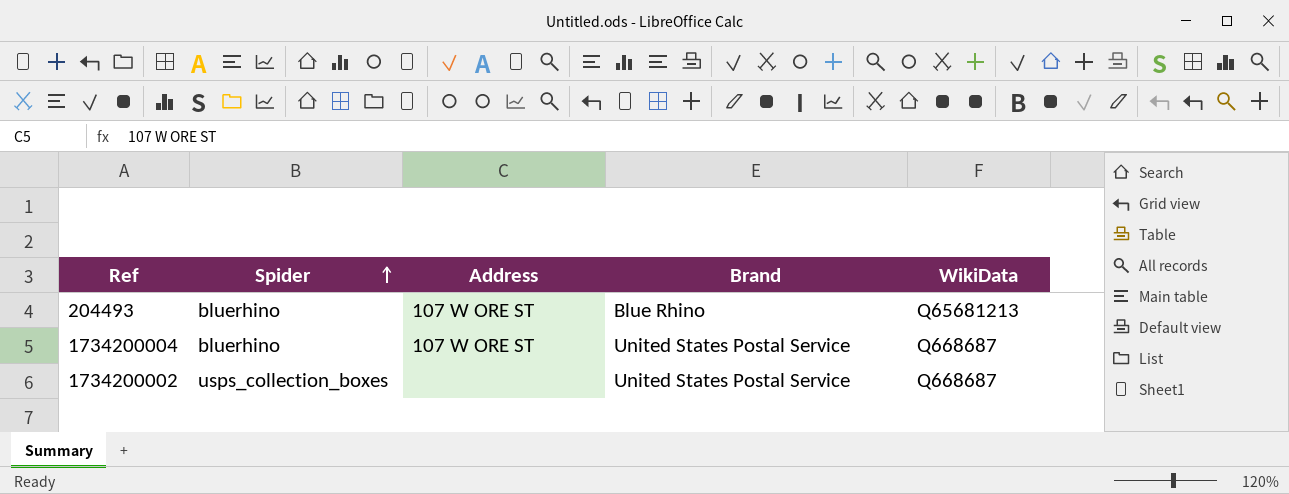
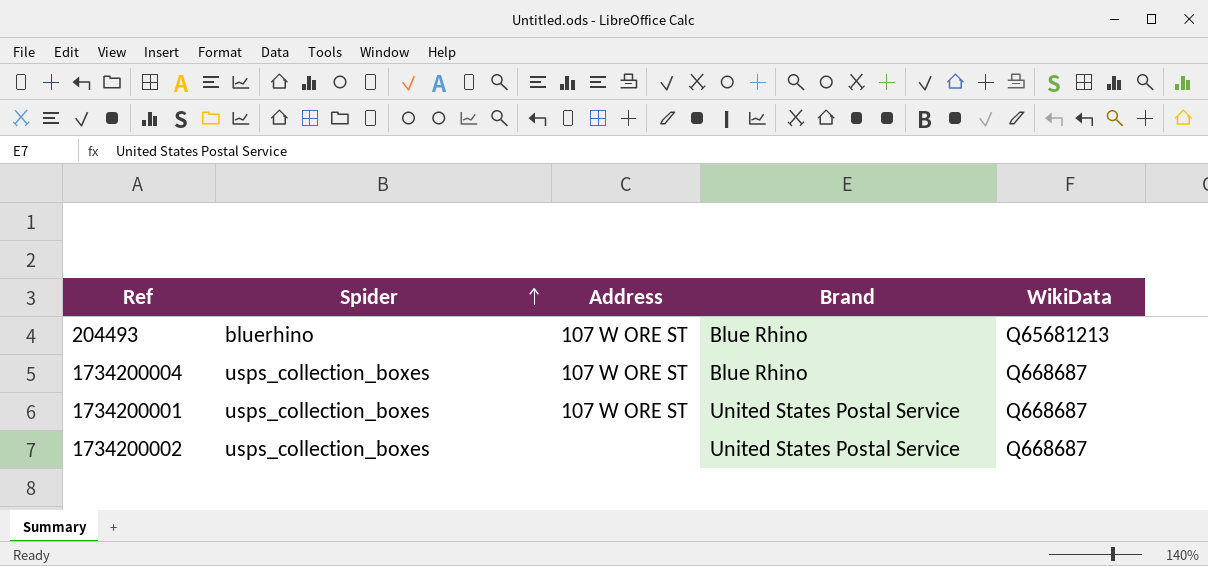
1734200004 | Spider: bluerhino -> usps_collection_boxes
1734200004 | Brand: United States Postal Service -> Blue Rhino
row 1734200001: none -> usps_collection_boxes | 107 W ORE ST | United States Postal Service | Q668687

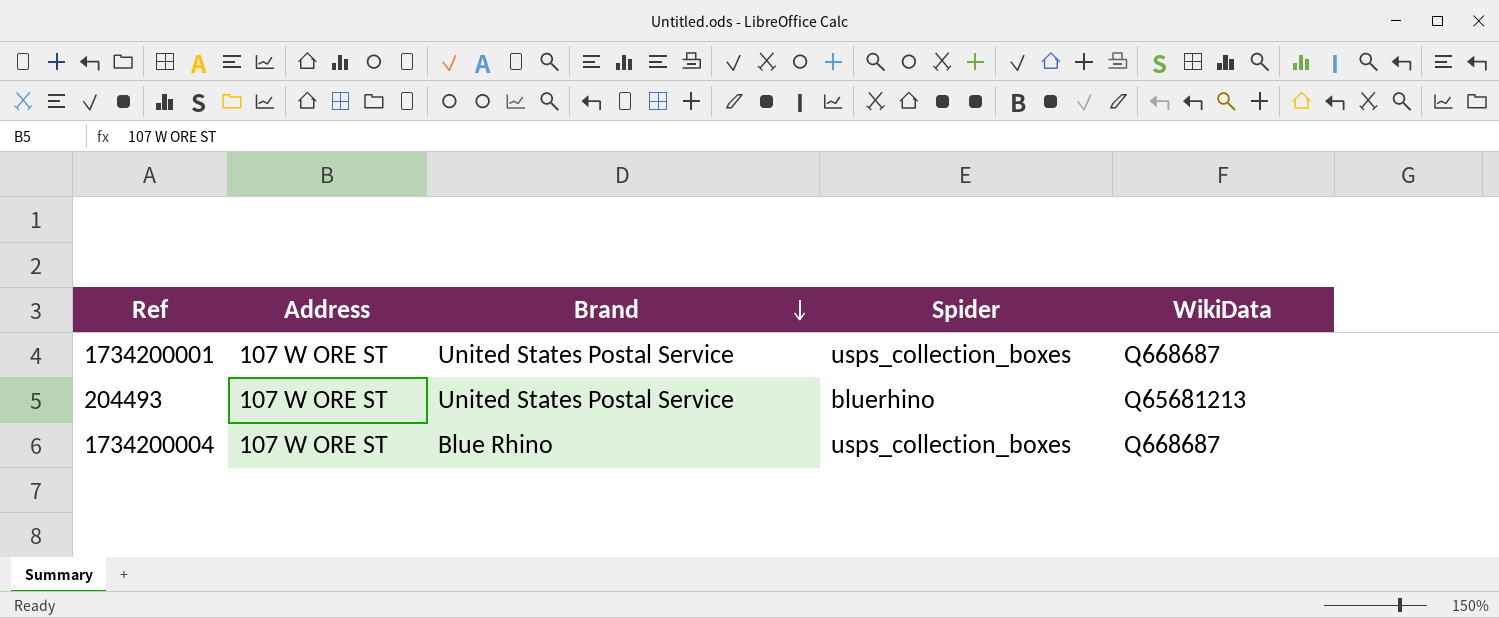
row order: Spider ascending -> Brand descending
column Spider | position: 2 -> 4
row 1734200002: usps_collection_boxes | none | United States Postal Service | Q668687 -> none
204493 | Brand: Blue Rhino -> United States Postal Service

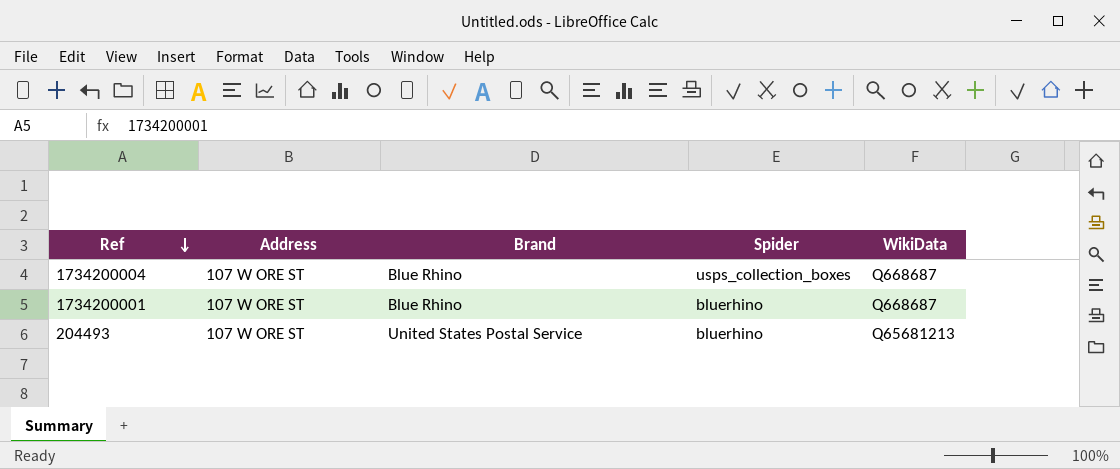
row order: Brand descending -> Ref descending
1734200001 | Brand: United States Postal Service -> Blue Rhino
1734200001 | Spider: usps_collection_boxes -> bluerhino

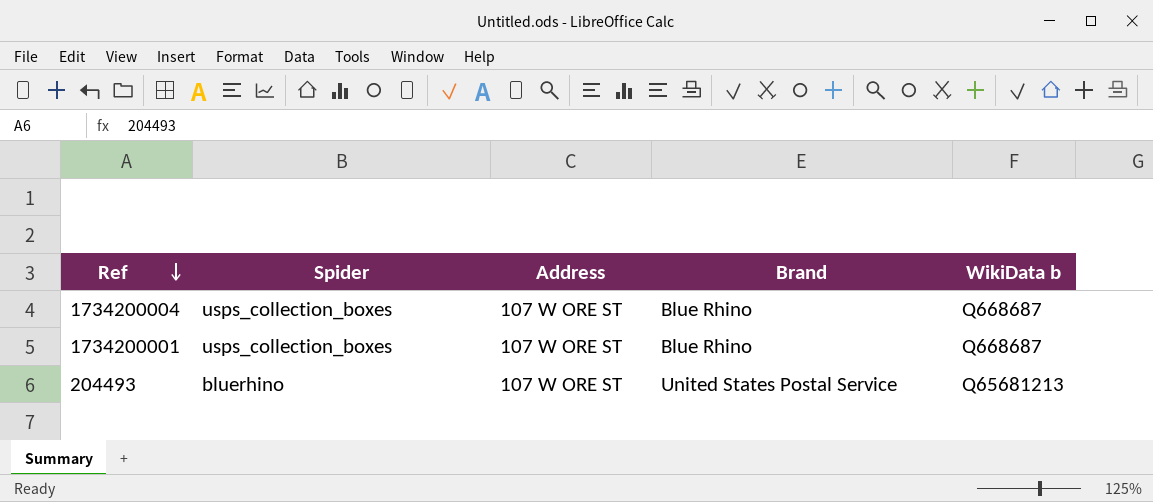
column Spider | position: 4 -> 2
column name: WikiData -> WikiData b
1734200001 | Spider: bluerhino -> usps_collection_boxes

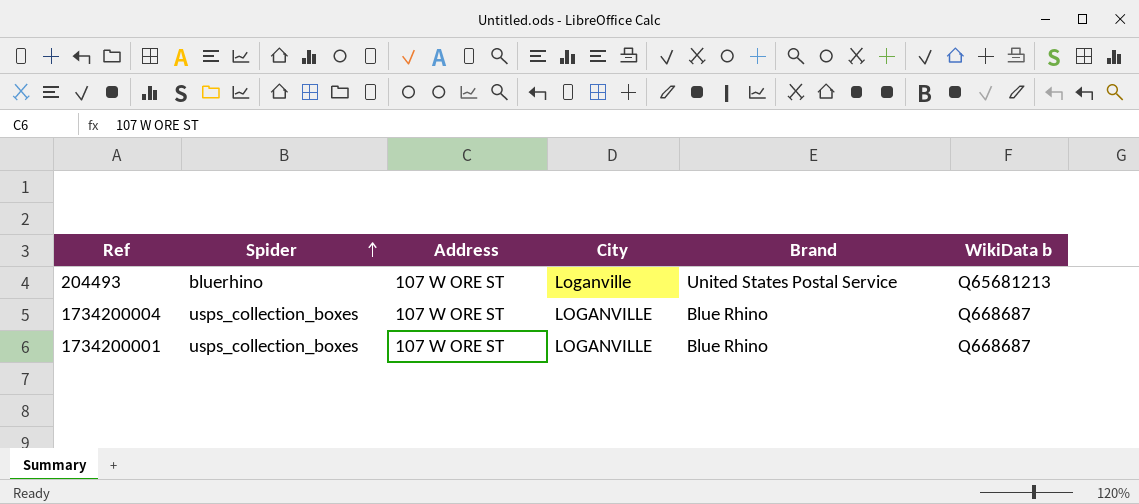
row order: Ref descending -> Spider ascending
column City | position: none -> 4

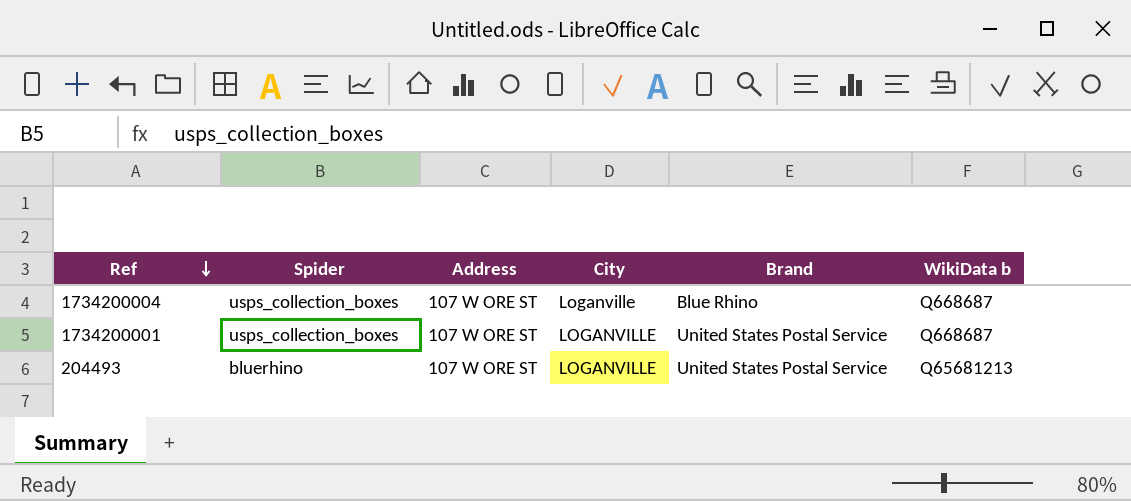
row order: Spider ascending -> Ref descending
1734200004 | City: LOGANVILLE -> Loganville
1734200001 | Brand: Blue Rhino -> United States Postal Service
204493 | City: Loganville -> LOGANVILLE

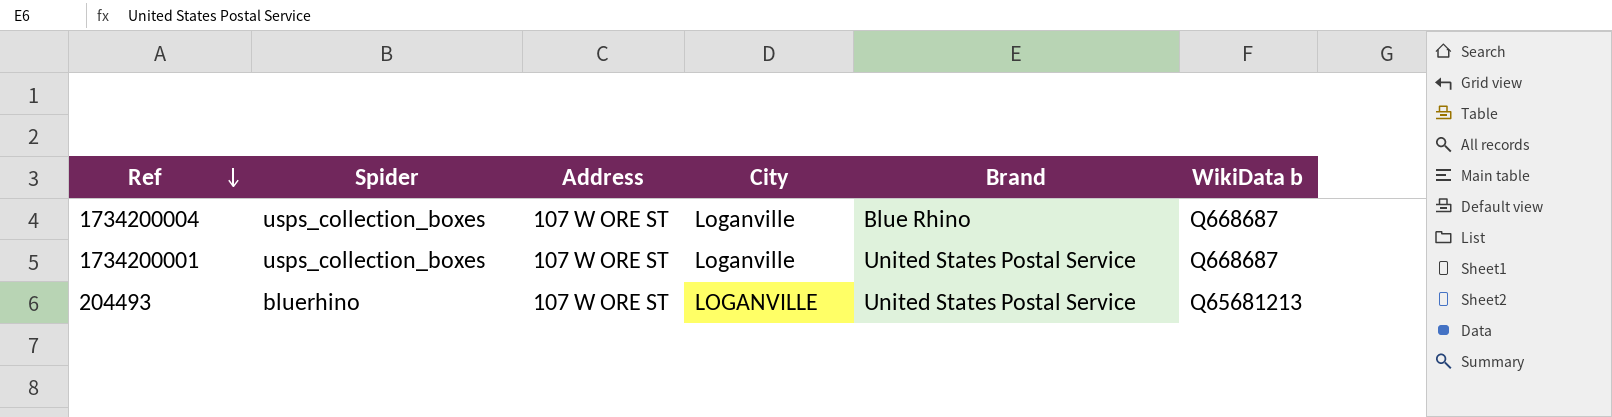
1734200001 | City: LOGANVILLE -> Loganville

